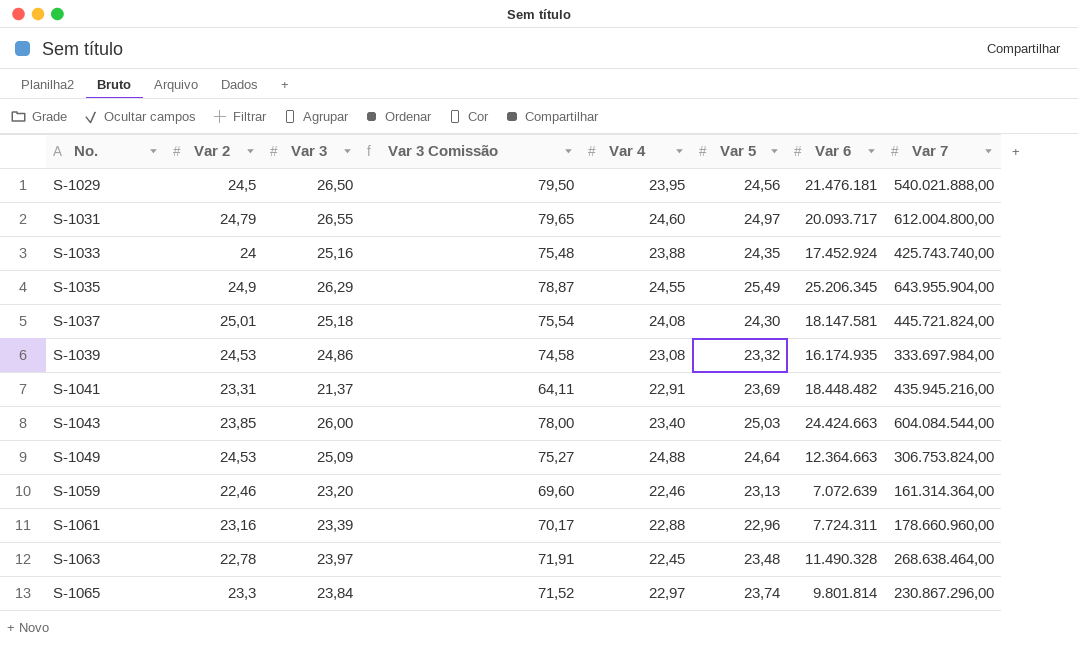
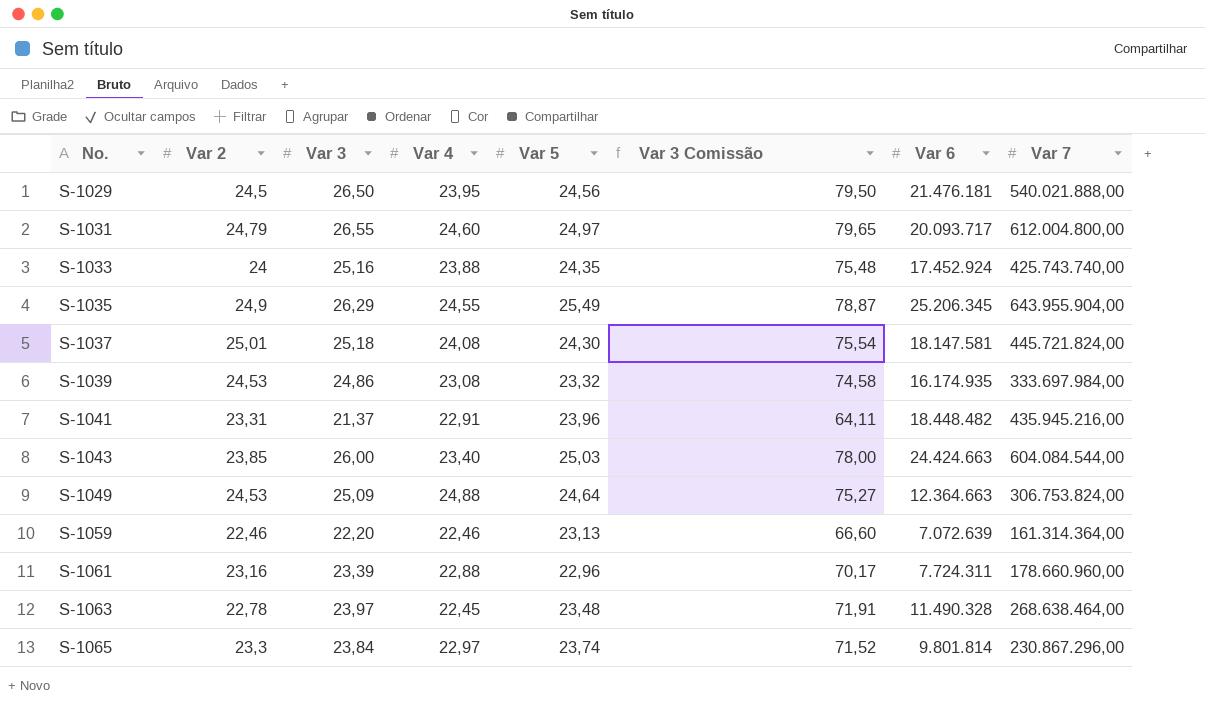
column Var 3 Comissão | position: 4 -> 6
S-1041 | Var 5: 23,69 -> 23,96
S-1059 | Var 3: 23,20 -> 22,20
S-1059 | Var 3 Comissão: 69,60 -> 66,60

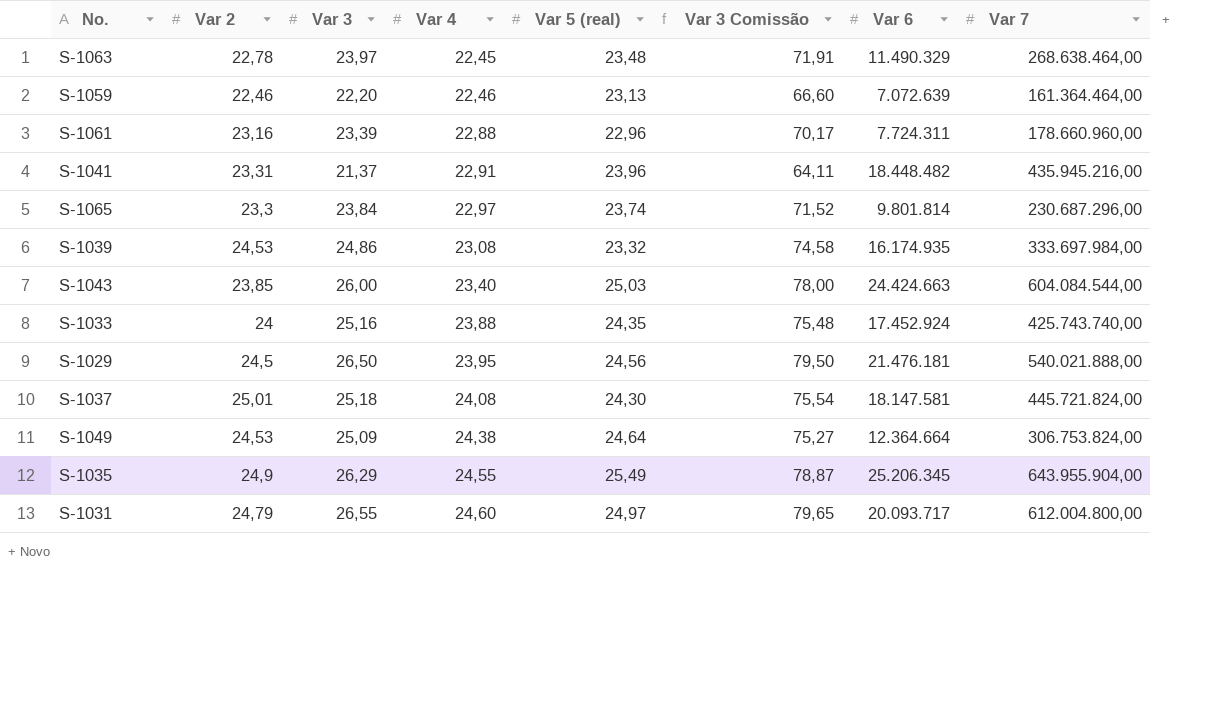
row order: No. ascending -> Var 4 ascending
column name: Var 5 -> Var 5 (real)
S-1063 | Var 6: 11.490.328 -> 11.490.329
S-1059 | Var 7: 161.314.364,00 -> 161.364.464,00
S-1065 | Var 7: 230.867.296,00 -> 230.687.296,00
S-1049 | Var 4: 24,88 -> 24,38
S-1049 | Var 6: 12.364.663 -> 12.364.664

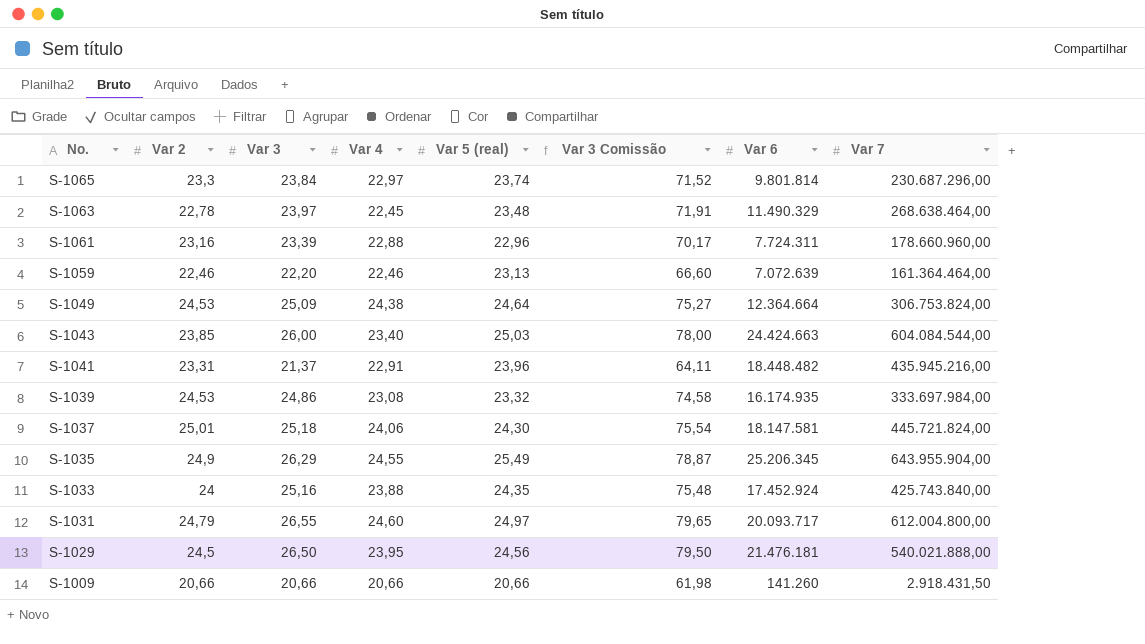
row order: Var 4 ascending -> No. descending
S-1037 | Var 4: 24,08 -> 24,06
S-1033 | Var 7: 425.743.740,00 -> 425.743.840,00
row S-1009: none -> 20,66 | 20,66 | 20,66 | 20,66 | 61,98 | 141.260 | 2.918.431,50

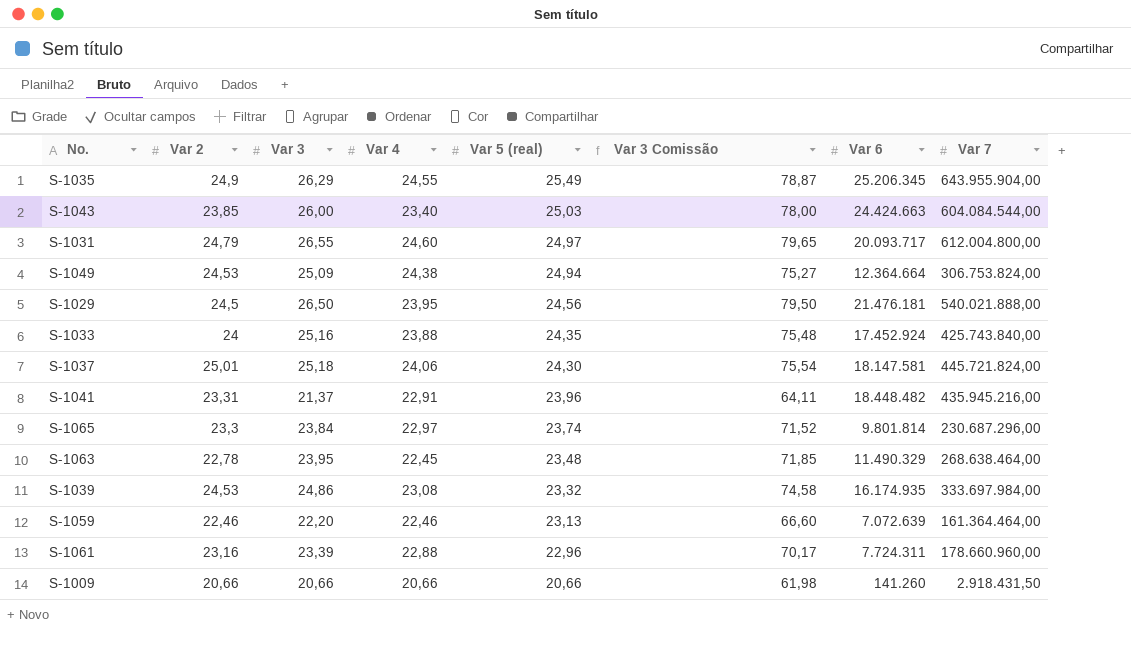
row order: No. descending -> Var 5 (real) descending
S-1049 | Var 5 (real): 24,64 -> 24,94
S-1063 | Var 3: 23,97 -> 23,95
S-1063 | Var 3 Comissão: 71,91 -> 71,85

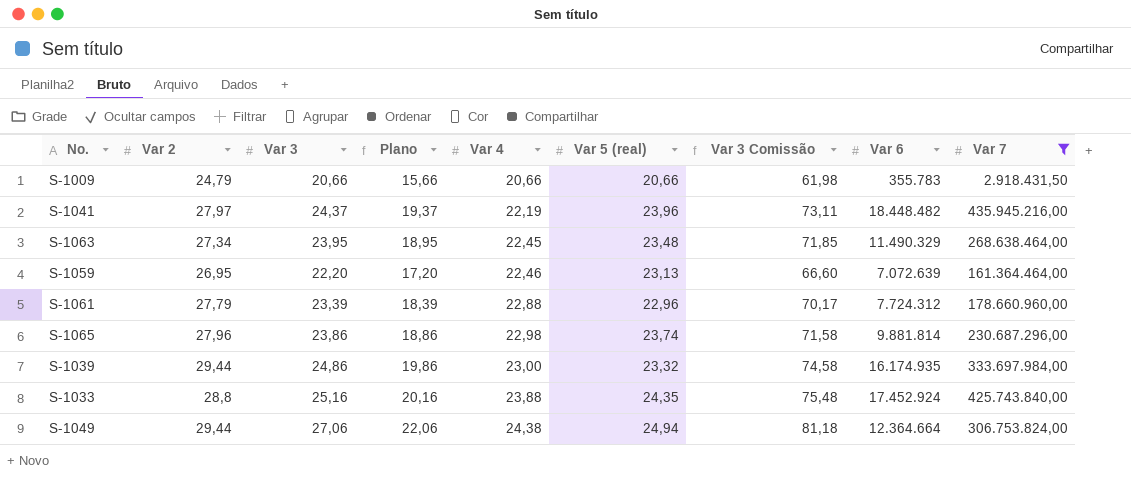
filter: none -> Var 7 <= 435.945.216,00
row order: Var 5 (real) descending -> Var 4 ascending
column Plano | formula: none -> [Var 3] - 5
S-1009 | Var 2: 20,66 -> 24,79
S-1009 | Var 6: 141.260 -> 355.783
S-1041 | Var 2: 23,31 -> 27,97
S-1041 | Var 3: 21,37 -> 24,37
S-1041 | Var 4: 22,91 -> 22,19
S-1041 | Var 3 Comissão: 64,11 -> 73,11
S-1063 | Var 2: 22,78 -> 27,34
S-1059 | Var 2: 22,46 -> 26,95
S-1061 | Var 2: 23,16 -> 27,79
S-1061 | Var 6: 7.724.311 -> 7.724.312
S-1065 | Var 2: 23,3 -> 27,96
S-1065 | Var 3: 23,84 -> 23,86
S-1065 | Var 4: 22,97 -> 22,98
S-1065 | Var 3 Comissão: 71,52 -> 71,58
S-1065 | Var 6: 9.801.814 -> 9.881.814
S-1039 | Var 2: 24,53 -> 29,44
S-1039 | Var 4: 23,08 -> 23,00
S-1033 | Var 2: 24 -> 28,8
S-1049 | Var 2: 24,53 -> 29,44
S-1049 | Var 3: 25,09 -> 27,06
S-1049 | Var 3 Comissão: 75,27 -> 81,18

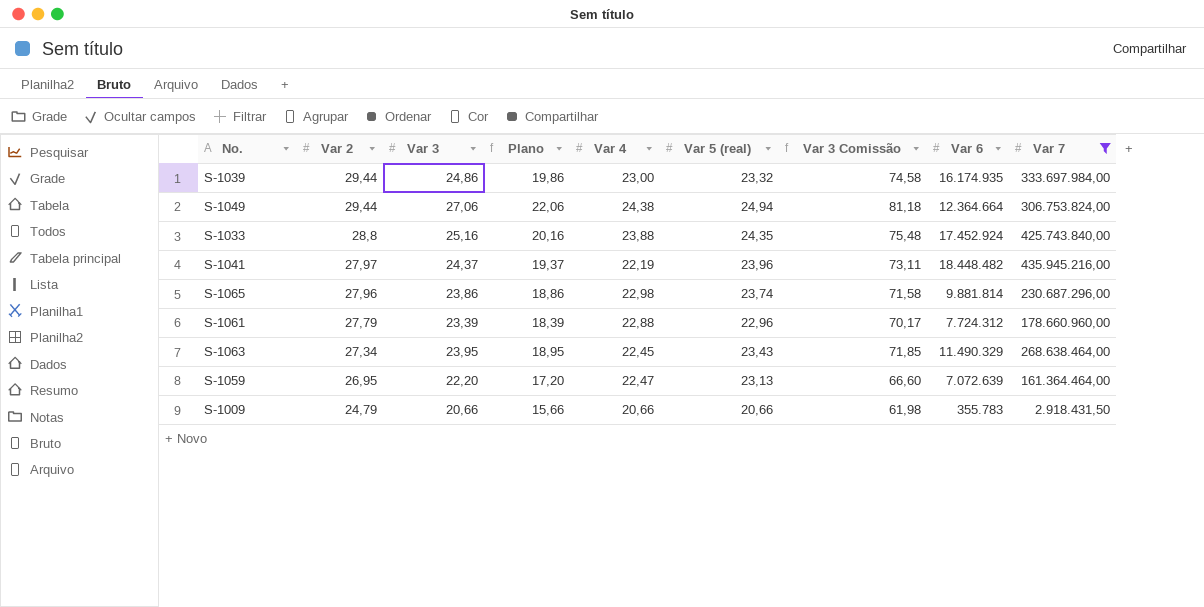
row order: Var 4 ascending -> Var 2 descending
S-1063 | Var 5 (real): 23,48 -> 23,43
S-1059 | Var 4: 22,46 -> 22,47

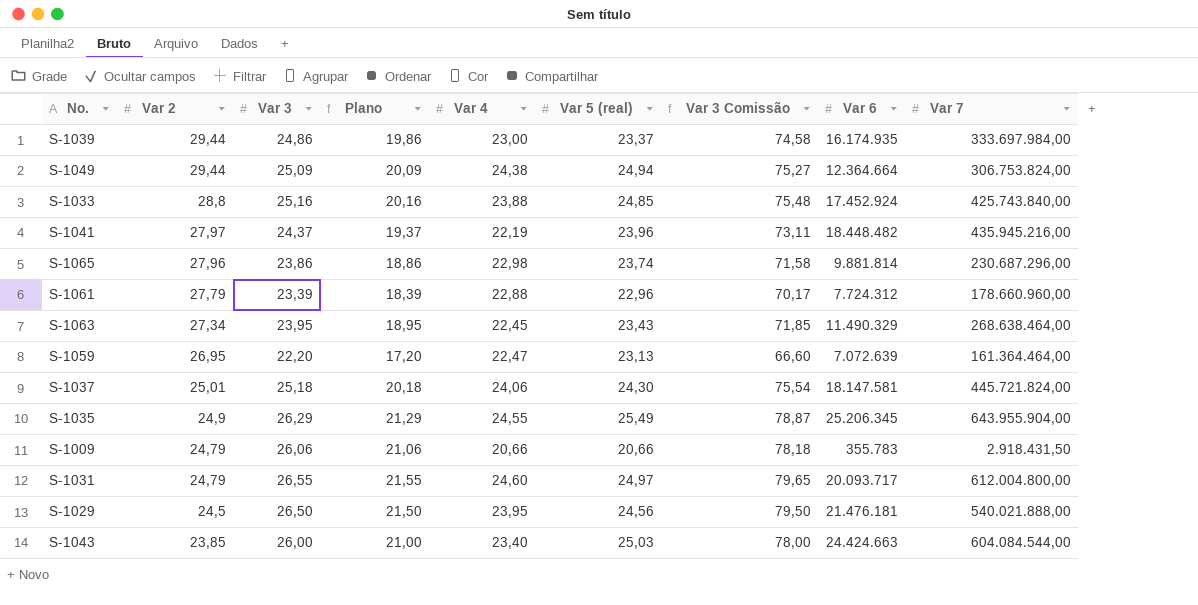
filter: Var 7 <= 435.945.216,00 -> none
S-1039 | Var 5 (real): 23,32 -> 23,37
S-1049 | Var 3: 27,06 -> 25,09
S-1049 | Plano: 22,06 -> 20,09
S-1049 | Var 3 Comissão: 81,18 -> 75,27
S-1033 | Var 5 (real): 24,35 -> 24,85
S-1009 | Var 3: 20,66 -> 26,06
S-1009 | Plano: 15,66 -> 21,06
S-1009 | Var 3 Comissão: 61,98 -> 78,18

